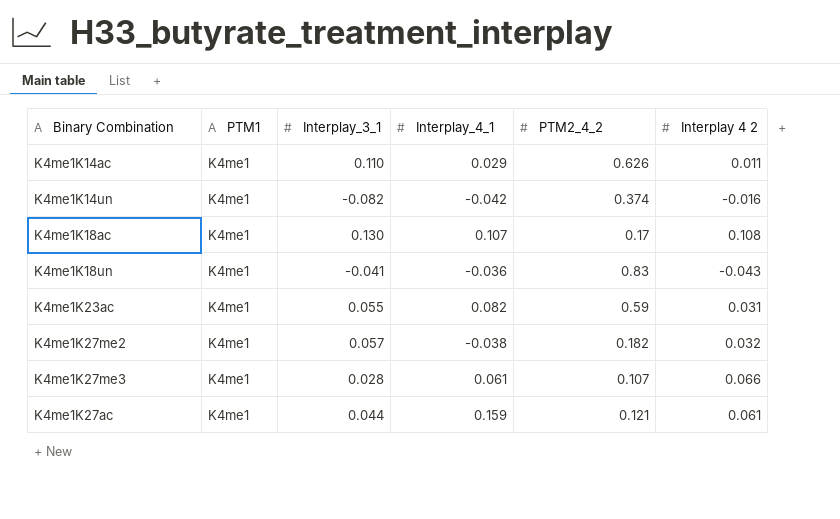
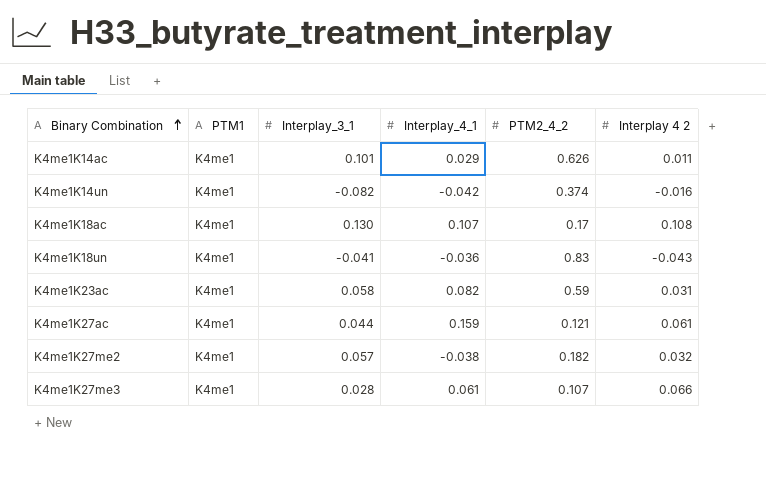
row order: none -> Binary Combination ascending
K4me1K14ac | Interplay_3_1: 0.110 -> 0.101
K4me1K23ac | Interplay_3_1: 0.055 -> 0.058

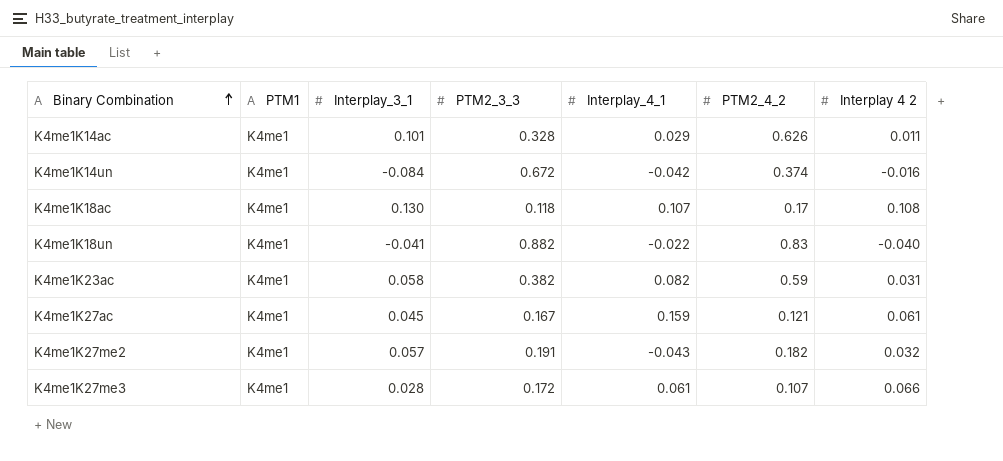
column PTM2_3_3 | position: none -> 4
K4me1K14un | Interplay_3_1: -0.082 -> -0.084
K4me1K18un | Interplay_4_1: -0.036 -> -0.022
K4me1K18un | Interplay 4 2: -0.043 -> -0.040
K4me1K27ac | Interplay_3_1: 0.044 -> 0.045
K4me1K27me2 | Interplay_4_1: -0.038 -> -0.043

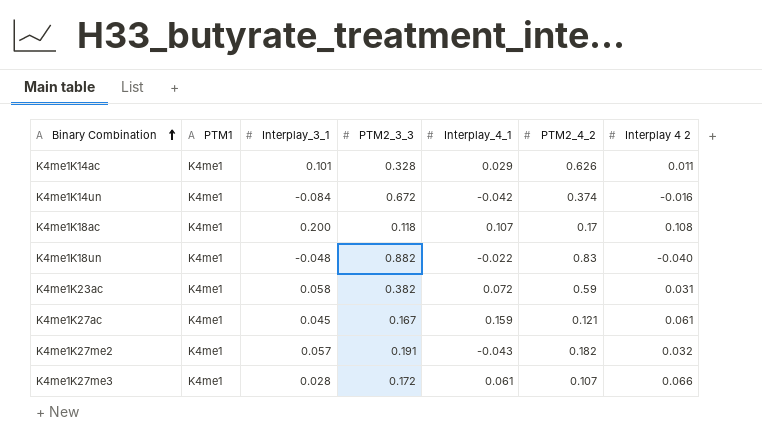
K4me1K18ac | Interplay_3_1: 0.130 -> 0.200
K4me1K18un | Interplay_3_1: -0.041 -> -0.048
K4me1K23ac | Interplay_4_1: 0.082 -> 0.072

